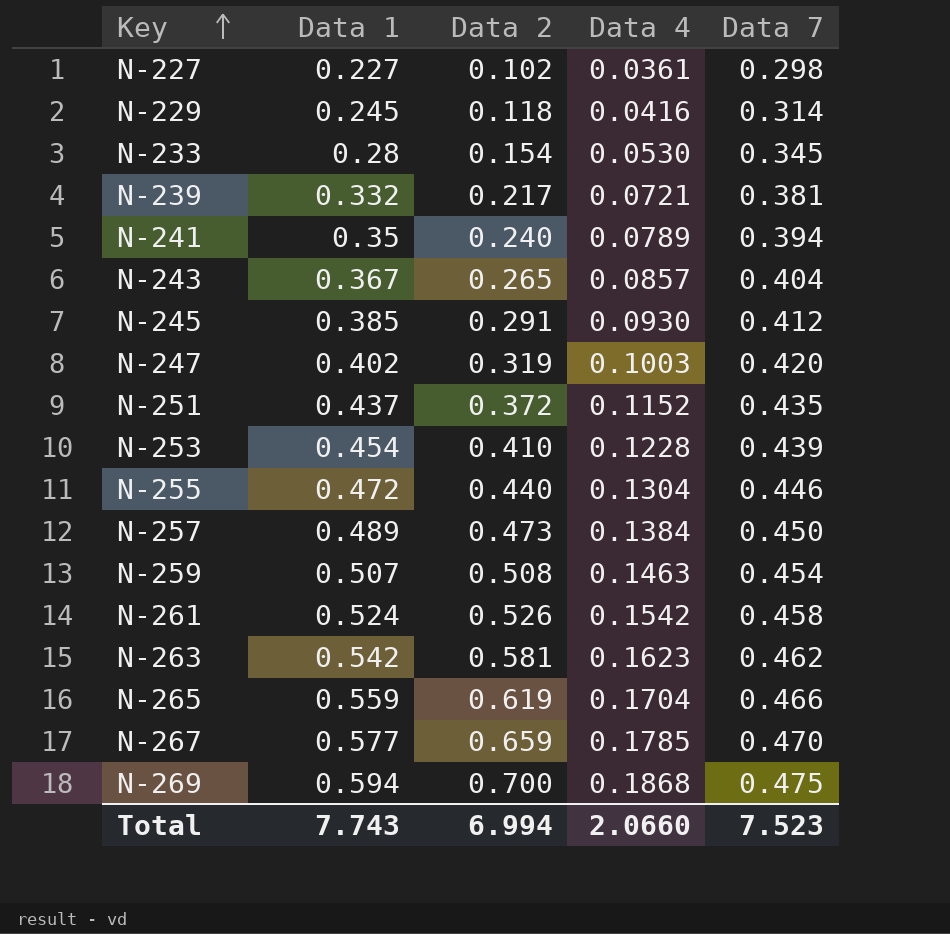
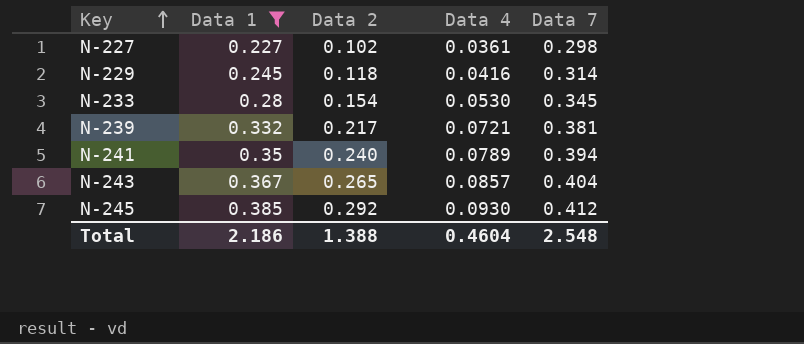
filter: none -> Data 1 <= 0.385
N-245 | Data 2: 0.291 -> 0.292
Total | Data 1: 7.743 -> 2.186
Total | Data 2: 6.994 -> 1.388
Total | Data 4: 2.0660 -> 0.4604
Total | Data 7: 7.523 -> 2.548

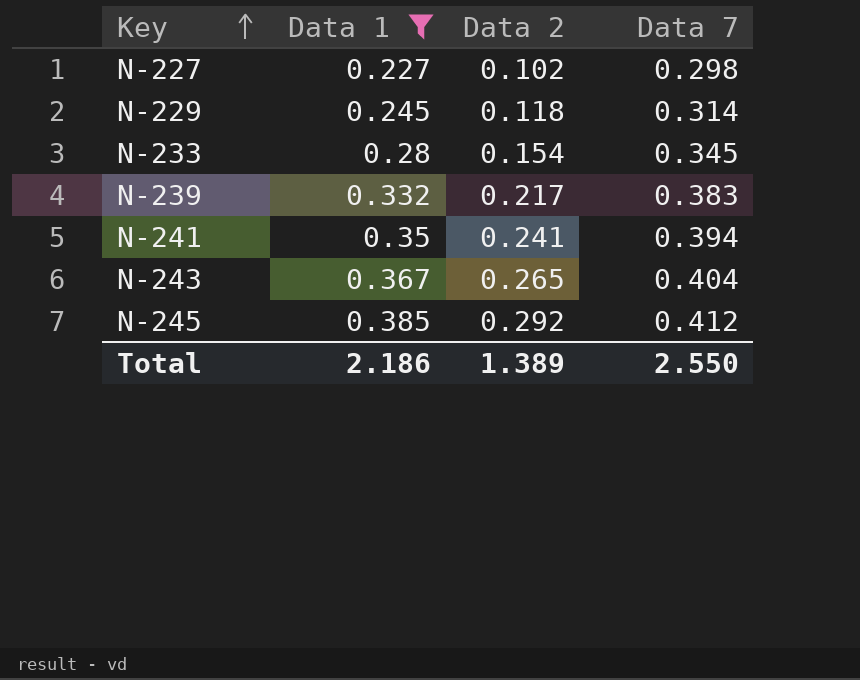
column Data 4 | position: 4 -> none
N-239 | Data 7: 0.381 -> 0.383
N-241 | Data 2: 0.240 -> 0.241
Total | Data 2: 1.388 -> 1.389
Total | Data 7: 2.548 -> 2.550

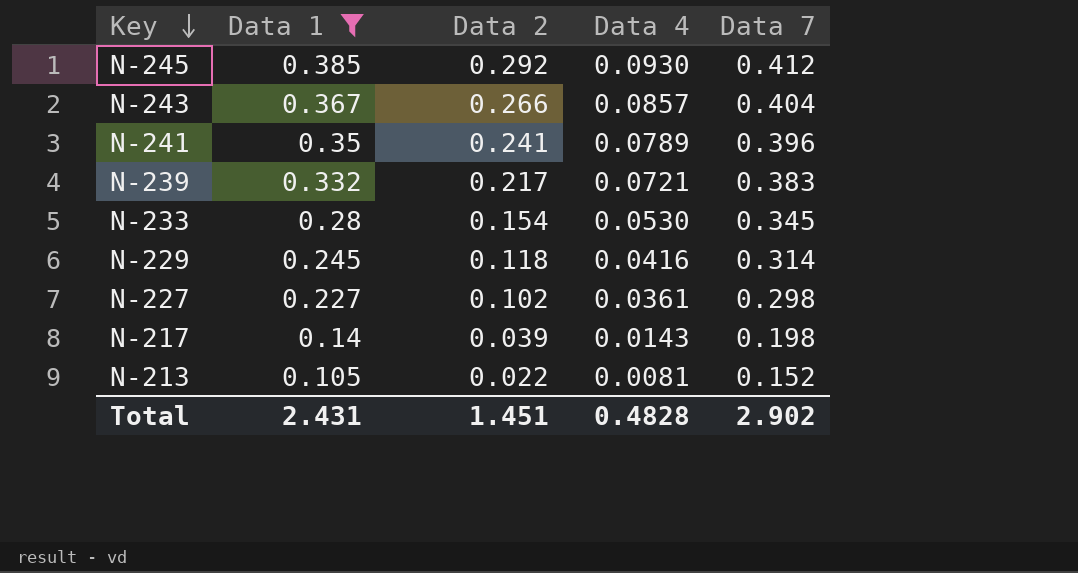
row order: Key ascending -> Key descending
column Data 4 | position: none -> 4
N-243 | Data 2: 0.265 -> 0.266
N-241 | Data 7: 0.394 -> 0.396
row N-217: none -> 0.14 | 0.039 | 0.0143 | 0.198
row N-213: none -> 0.105 | 0.022 | 0.0081 | 0.152
Total | Data 1: 2.186 -> 2.431
Total | Data 2: 1.389 -> 1.451
Total | Data 7: 2.550 -> 2.902

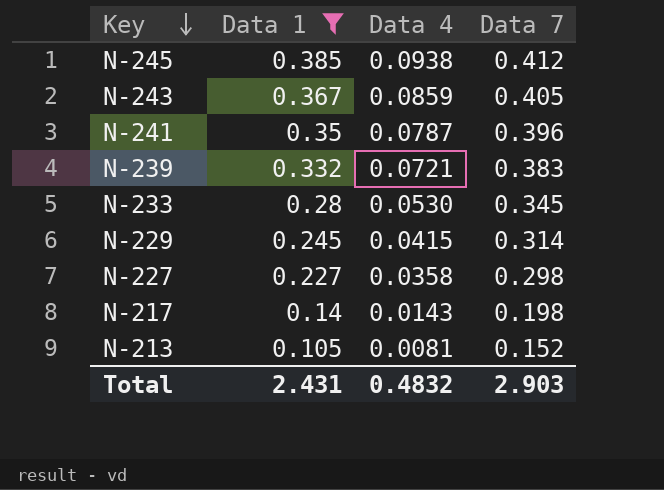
column Data 2 | position: 3 -> none
N-245 | Data 4: 0.0930 -> 0.0938
N-243 | Data 4: 0.0857 -> 0.0859
N-243 | Data 7: 0.404 -> 0.405
N-241 | Data 4: 0.0789 -> 0.0787
N-229 | Data 4: 0.0416 -> 0.0415
N-227 | Data 4: 0.0361 -> 0.0358
Total | Data 4: 0.4828 -> 0.4832
Total | Data 7: 2.902 -> 2.903

